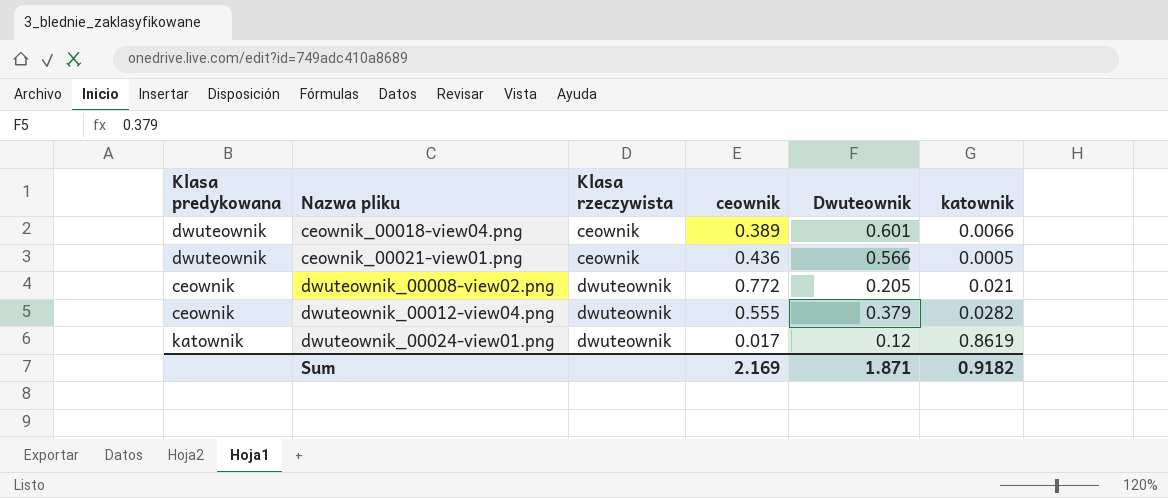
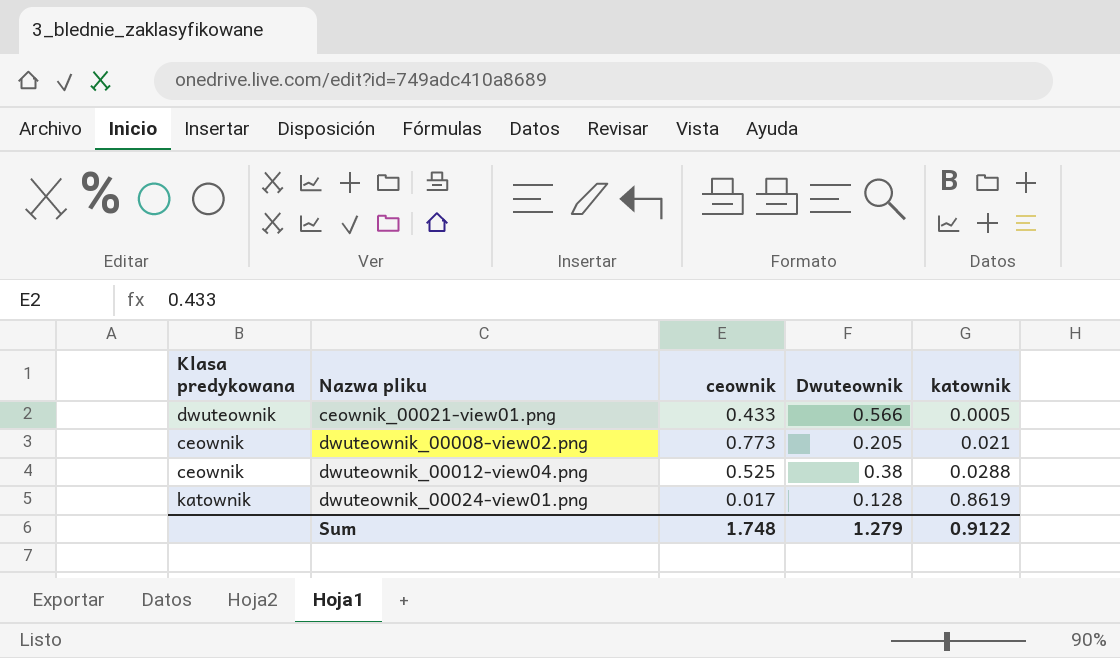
column Klasa rzeczywista | position: 3 -> none
row ceownik_00018-view04.png: dwuteownik | ceownik | 0.389 | 0.601 | 0.0066 -> none
ceownik_00021-view01.png | ceownik: 0.436 -> 0.433
dwuteownik_00008-view02.png | ceownik: 0.772 -> 0.773
dwuteownik_00012-view04.png | ceownik: 0.555 -> 0.525
dwuteownik_00012-view04.png | Dwuteownik: 0.379 -> 0.38
dwuteownik_00012-view04.png | katownik: 0.0282 -> 0.0288
dwuteownik_00024-view01.png | Dwuteownik: 0.12 -> 0.128
Sum | ceownik: 2.169 -> 1.748
Sum | Dwuteownik: 1.871 -> 1.279
Sum | katownik: 0.9182 -> 0.9122

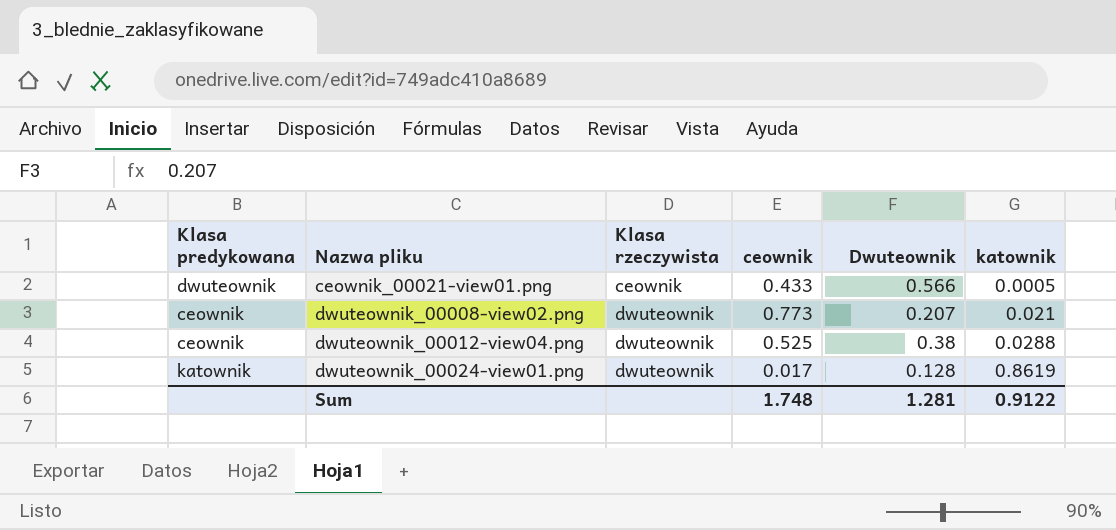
column Klasa rzeczywista | position: none -> 3
dwuteownik_00008-view02.png | Dwuteownik: 0.205 -> 0.207
Sum | Dwuteownik: 1.279 -> 1.281

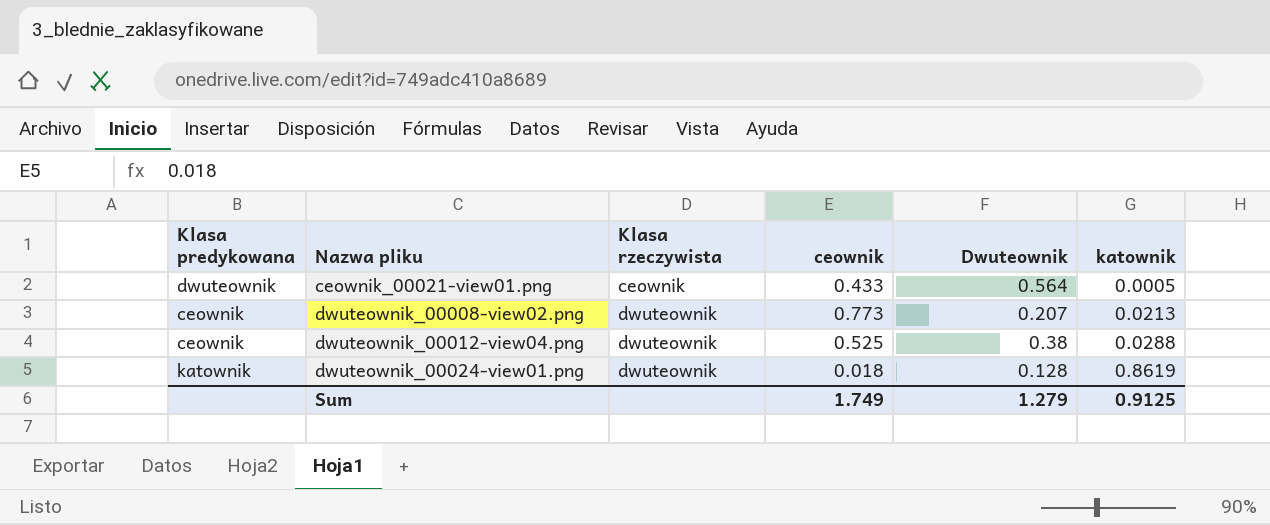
ceownik_00021-view01.png | Dwuteownik: 0.566 -> 0.564
dwuteownik_00008-view02.png | katownik: 0.021 -> 0.0213
dwuteownik_00024-view01.png | ceownik: 0.017 -> 0.018
Sum | ceownik: 1.748 -> 1.749
Sum | Dwuteownik: 1.281 -> 1.279
Sum | katownik: 0.9122 -> 0.9125

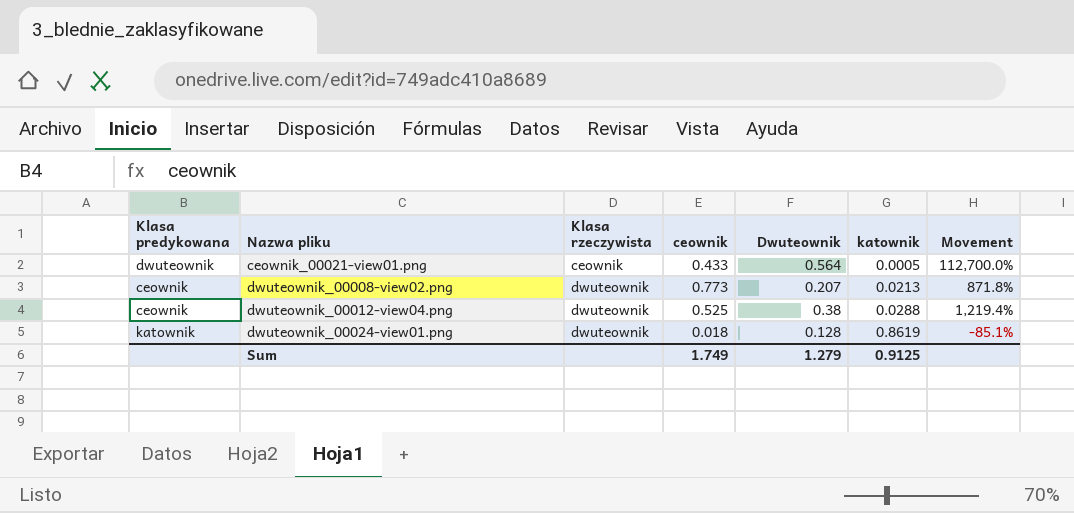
column Movement | formula: none -> ([Dwuteownik] - [katownik]) / [katownik]

